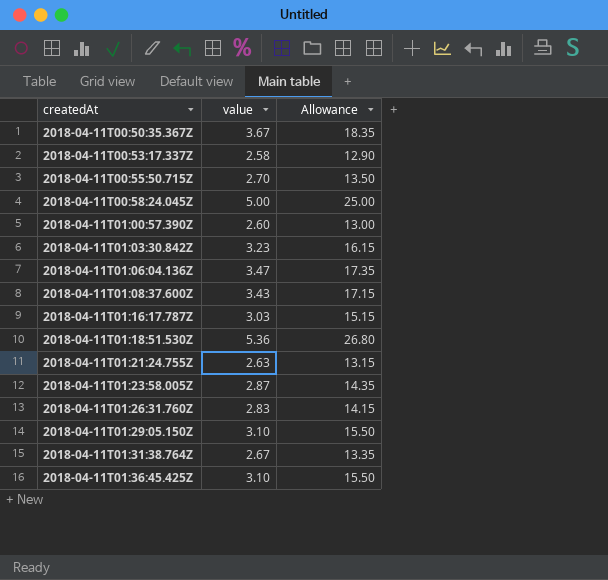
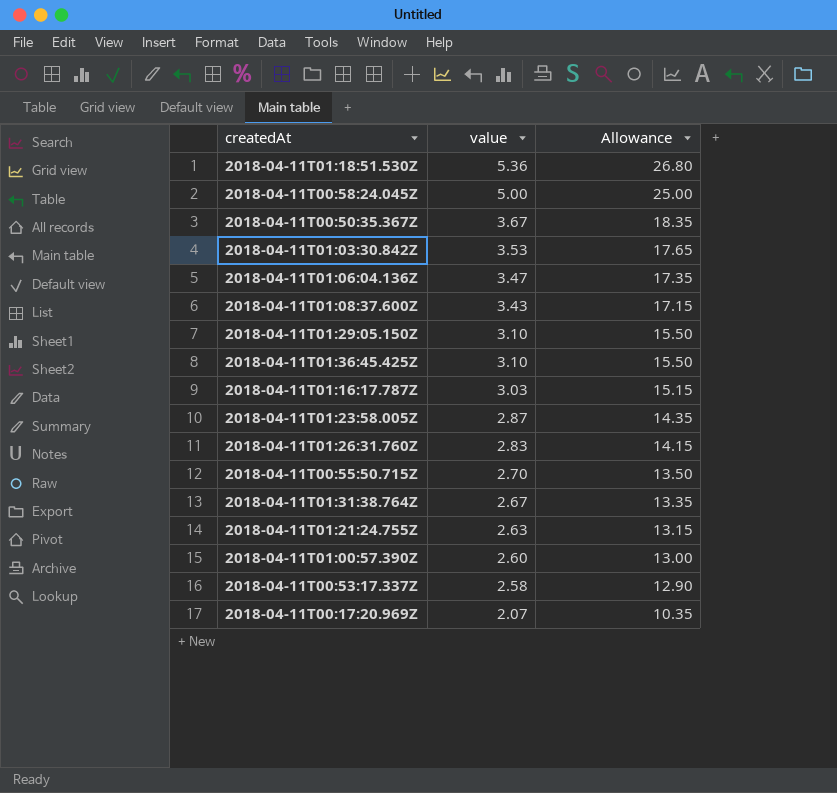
row order: createdAt ascending -> value descending
2018-04-11T01:03:30.842Z | value: 3.23 -> 3.53
2018-04-11T01:03:30.842Z | Allowance: 16.15 -> 17.65
row 2018-04-11T00:17:20.969Z: none -> 2.07 | 10.35

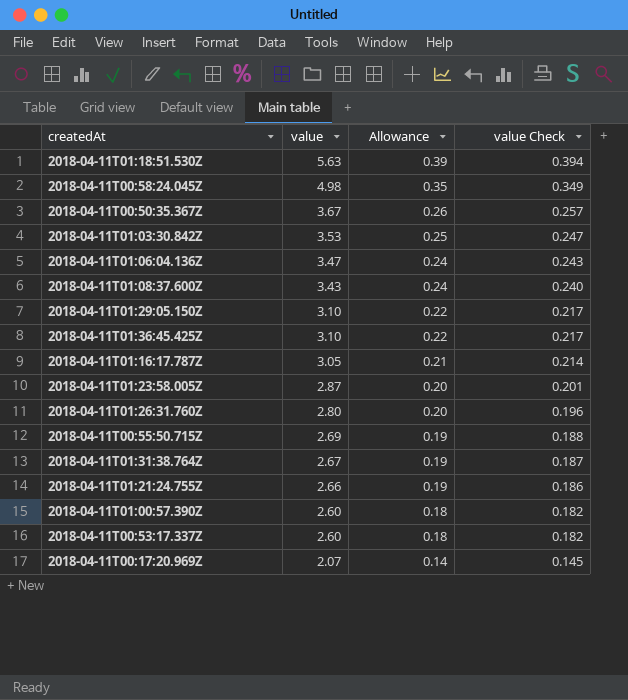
column Allowance | formula: [value] * 5 -> [value] * 0.07
column value Check | formula: none -> [value] * 0.07
2018-04-11T01:18:51.530Z | value: 5.36 -> 5.63
2018-04-11T00:58:24.045Z | value: 5.00 -> 4.98
2018-04-11T01:16:17.787Z | value: 3.03 -> 3.05
2018-04-11T01:26:31.760Z | value: 2.83 -> 2.80
2018-04-11T00:55:50.715Z | value: 2.70 -> 2.69
2018-04-11T01:21:24.755Z | value: 2.63 -> 2.66
2018-04-11T00:53:17.337Z | value: 2.58 -> 2.60

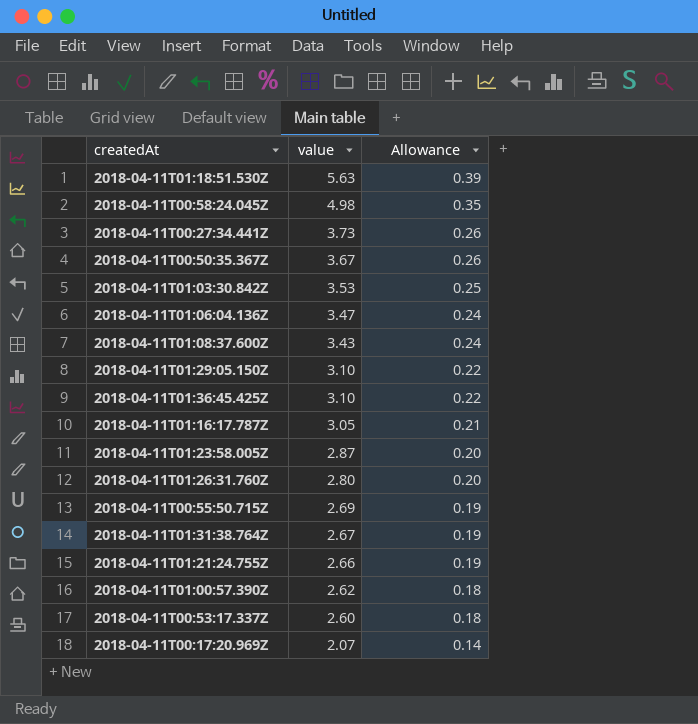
column value Check | formula: [value] * 0.07 -> none
row 2018-04-11T00:27:34.441Z: none -> 3.73 | 0.26
2018-04-11T01:00:57.390Z | value: 2.60 -> 2.62

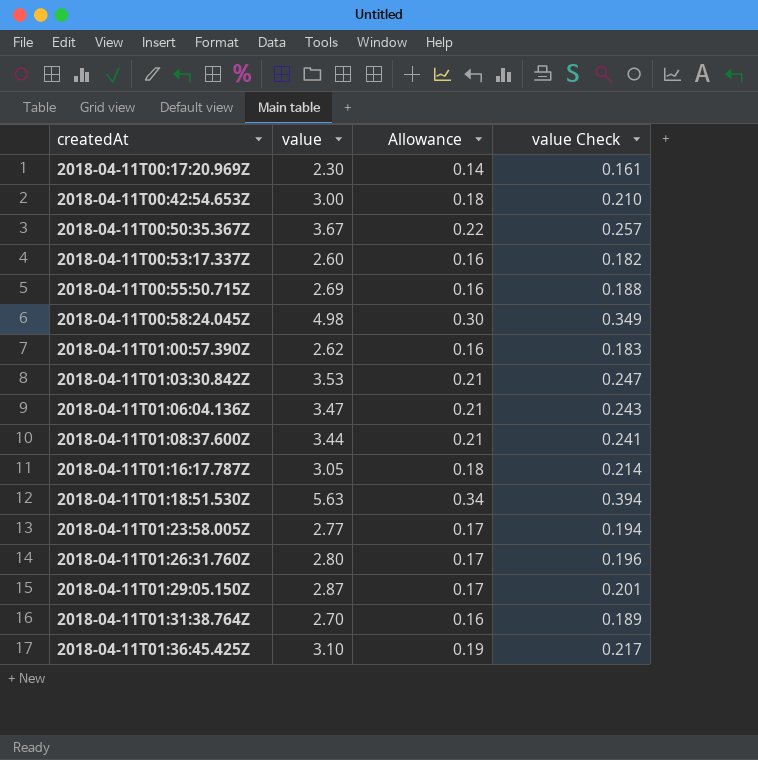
row order: value descending -> createdAt ascending
column Allowance | formula: [value] * 0.07 -> [value] * 0.06
column value Check | formula: none -> [value] * 0.07
row 2018-04-11T00:27:34.441Z: 3.73 | 0.26 -> none
row 2018-04-11T01:21:24.755Z: 2.66 | 0.19 -> none
2018-04-11T00:17:20.969Z | value: 2.07 -> 2.30
row 2018-04-11T00:42:54.653Z: none -> 3.00 | 0.18 | 0.210
2018-04-11T01:08:37.600Z | value: 3.43 -> 3.44
2018-04-11T01:23:58.005Z | value: 2.87 -> 2.77
2018-04-11T01:29:05.150Z | value: 3.10 -> 2.87
2018-04-11T01:31:38.764Z | value: 2.67 -> 2.70

